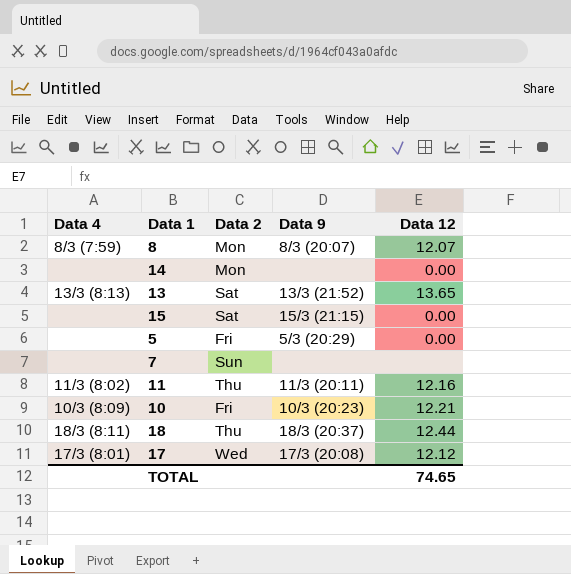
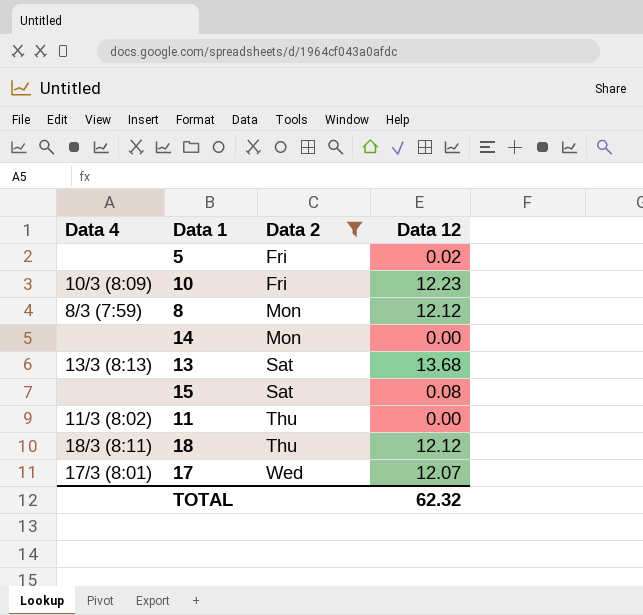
filter: none -> Data 2 != Sun
row order: none -> Data 2 ascending
column Data 9 | position: 4 -> none
5 | Data 12: 0.00 -> 0.02
10 | Data 12: 12.21 -> 12.23
8 | Data 12: 12.07 -> 12.12
13 | Data 12: 13.65 -> 13.68
15 | Data 12: 0.00 -> 0.08
11 | Data 12: 12.16 -> 0.00
18 | Data 12: 12.44 -> 12.12
17 | Data 12: 12.12 -> 12.07
TOTAL | Data 12: 74.65 -> 62.32

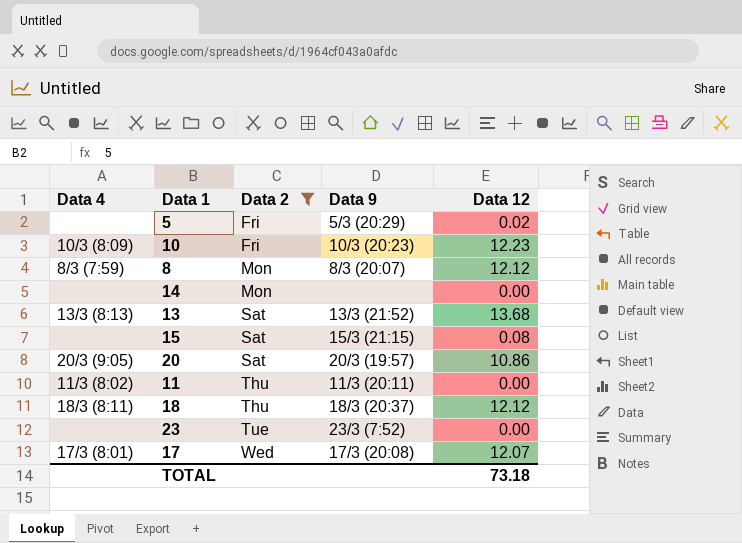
column Data 9 | position: none -> 4
row 20: none -> 20/3 (9:05) | Sat | 20/3 (19:57) | 10.86
row 23: none -> none | Tue | 23/3 (7:52) | 0.00
TOTAL | Data 12: 62.32 -> 73.18

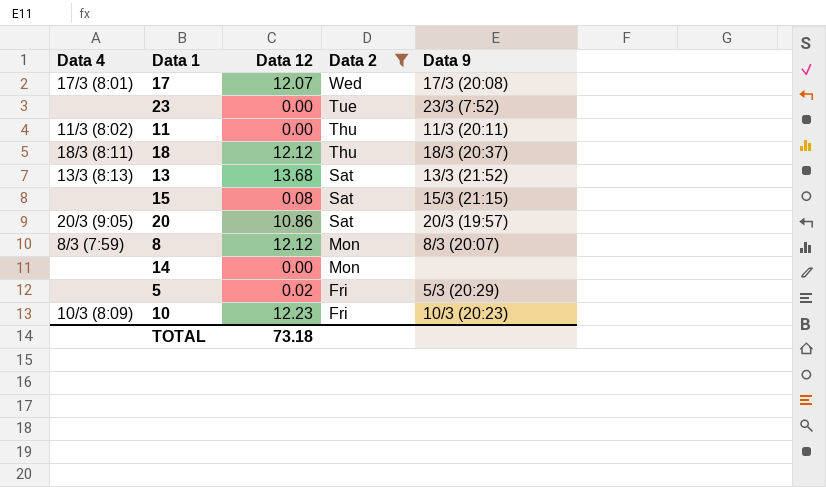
row order: Data 2 ascending -> Data 2 descending
column Data 12 | position: 5 -> 3

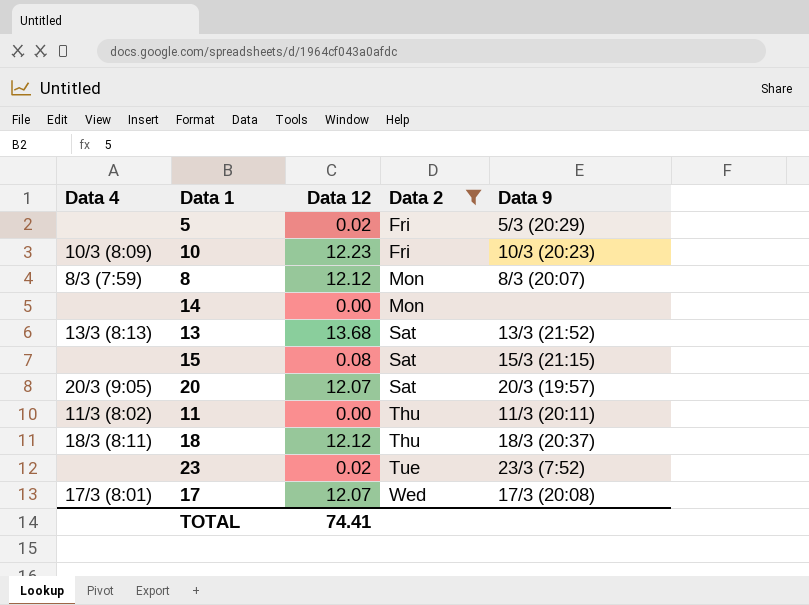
row order: Data 2 descending -> Data 2 ascending
20 | Data 12: 10.86 -> 12.07
23 | Data 12: 0.00 -> 0.02
TOTAL | Data 12: 73.18 -> 74.41

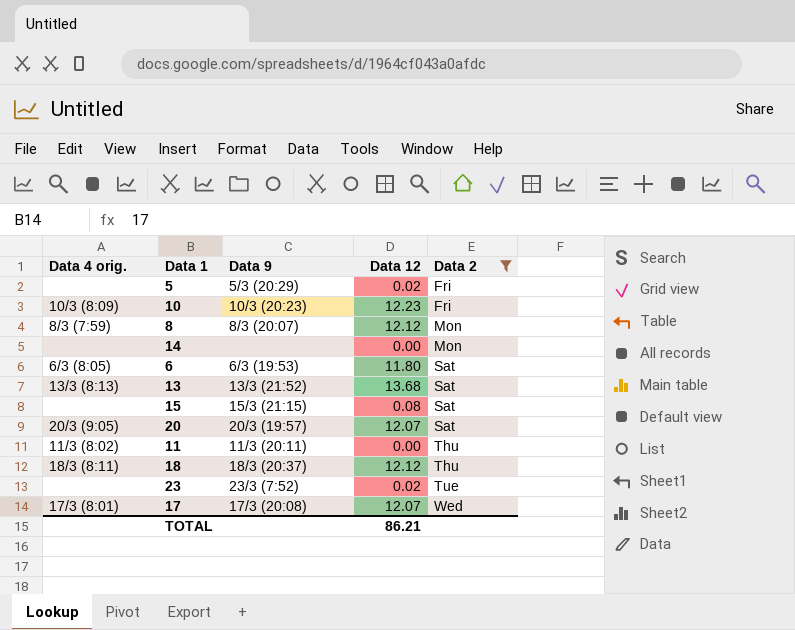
column name: Data 4 -> Data 4 orig.
column Data 9 | position: 5 -> 3
row 6: none -> 6/3 (8:05) | 6/3 (19:53) | 11.80 | Sat
TOTAL | Data 12: 74.41 -> 86.21

